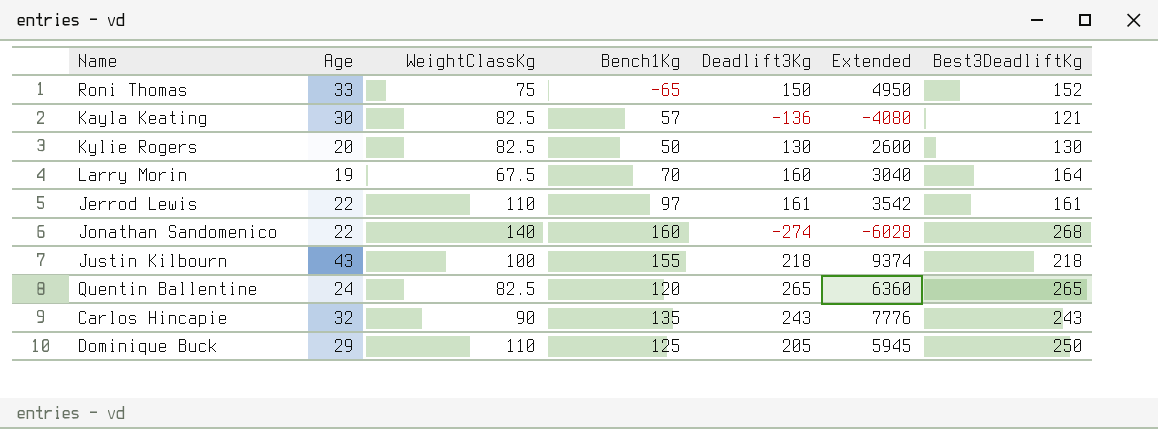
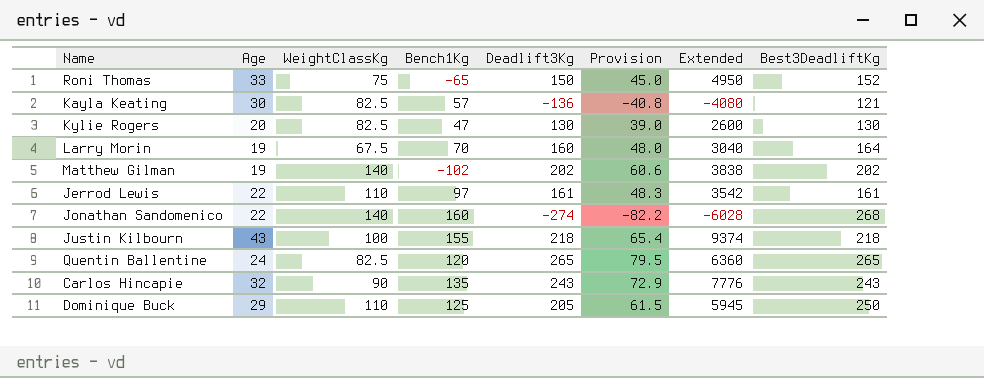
column Provision | formula: none -> [Deadlift3Kg] * 0.3
Kylie Rogers | Bench1Kg: 50 -> 47
row Matthew Gilman: none -> 19 | 140 | -102 | 202 | 60.6 | 3838 | 202

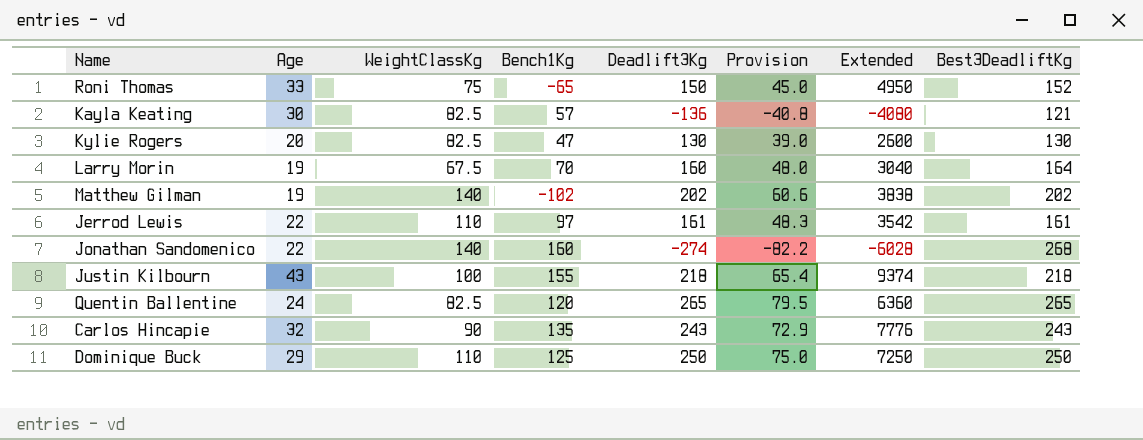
Dominique Buck | Deadlift3Kg: 205 -> 250
Dominique Buck | Provision: 61.5 -> 75.0
Dominique Buck | Extended: 5945 -> 7250

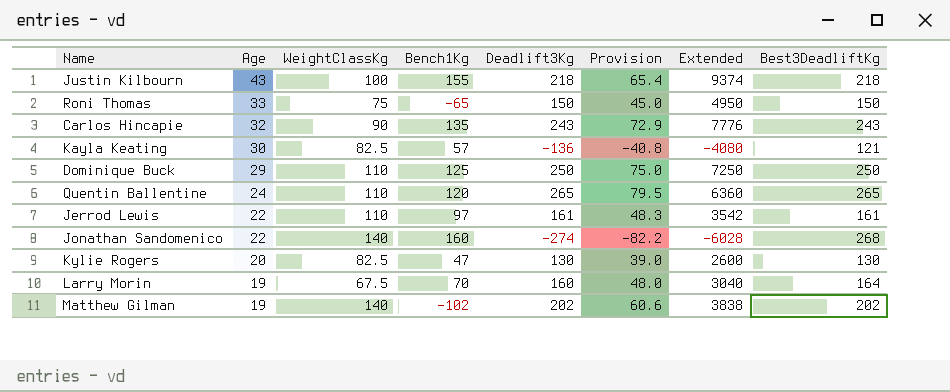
row order: none -> Age descending
Roni Thomas | Best3DeadliftKg: 152 -> 150
Quentin Ballentine | WeightClassKg: 82.5 -> 110

